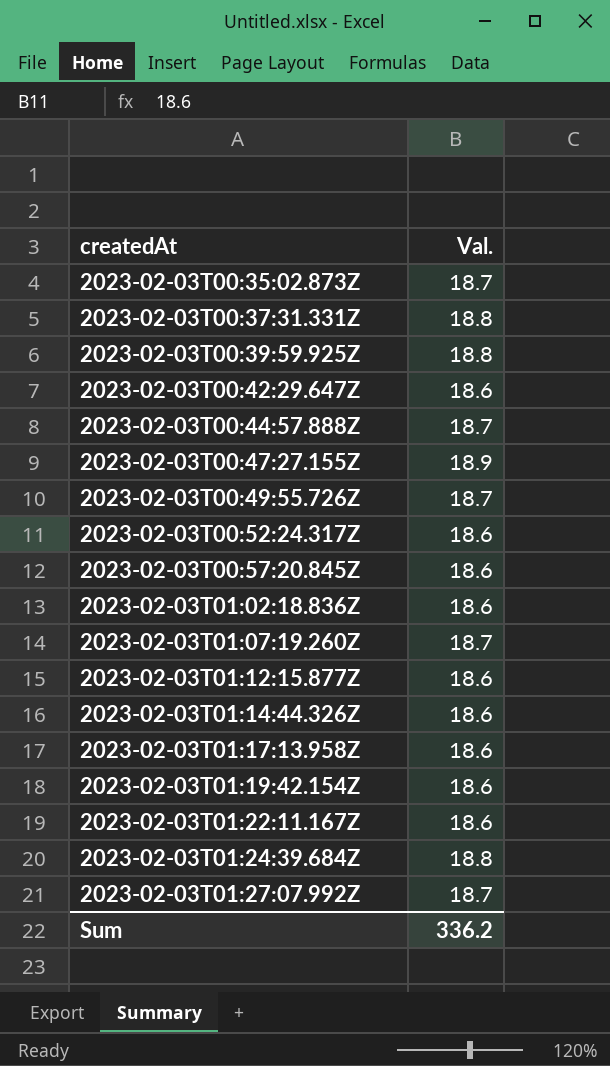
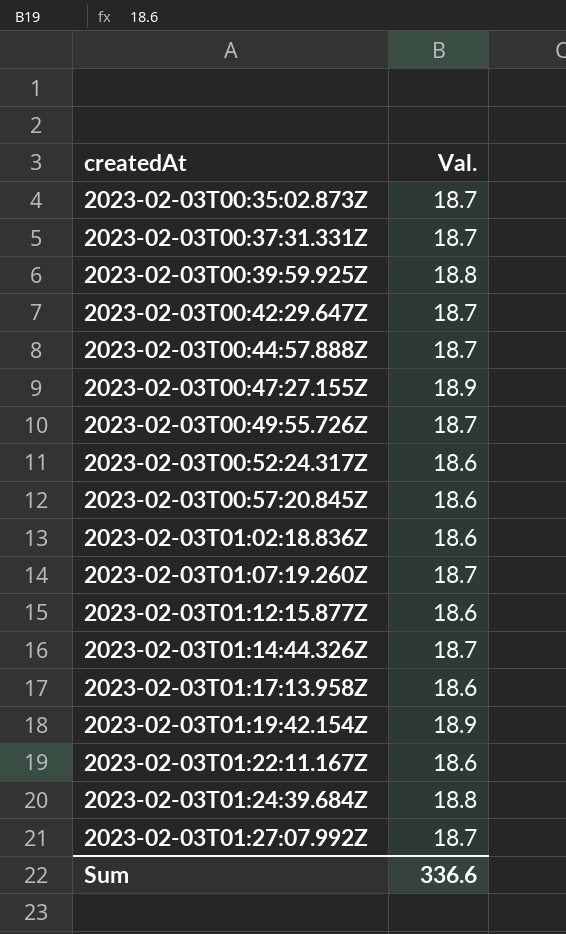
2023-02-03T00:37:31.331Z | Val.: 18.8 -> 18.7
2023-02-03T00:42:29.647Z | Val.: 18.6 -> 18.7
2023-02-03T01:14:44.326Z | Val.: 18.6 -> 18.7
2023-02-03T01:19:42.154Z | Val.: 18.6 -> 18.9
Sum | Val.: 336.2 -> 336.6

